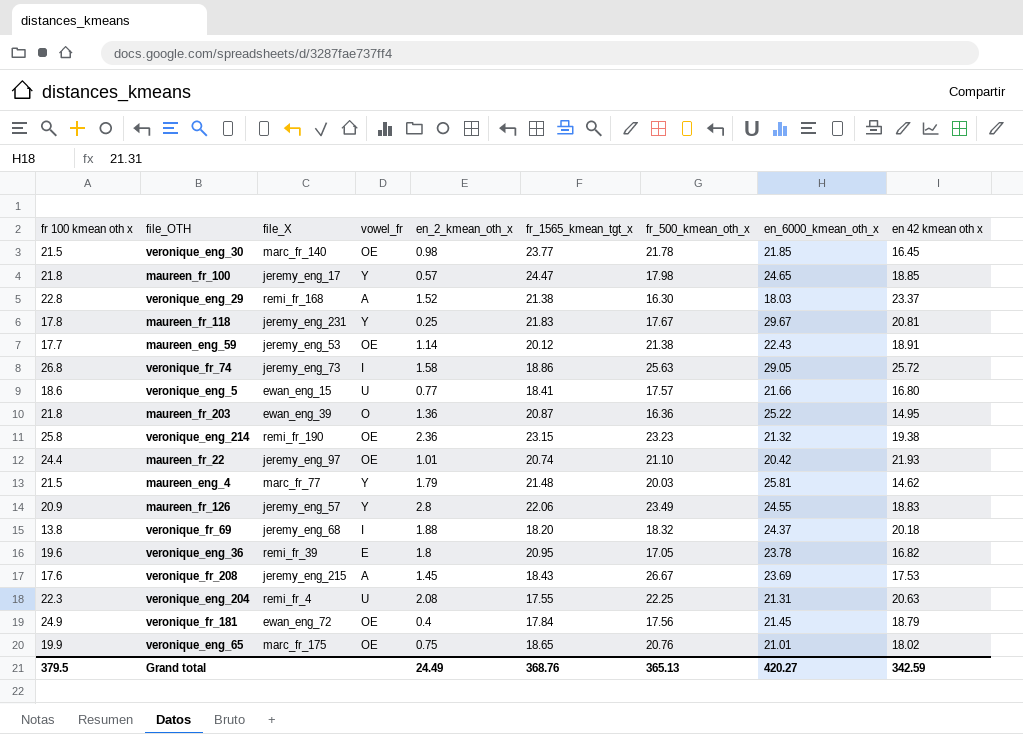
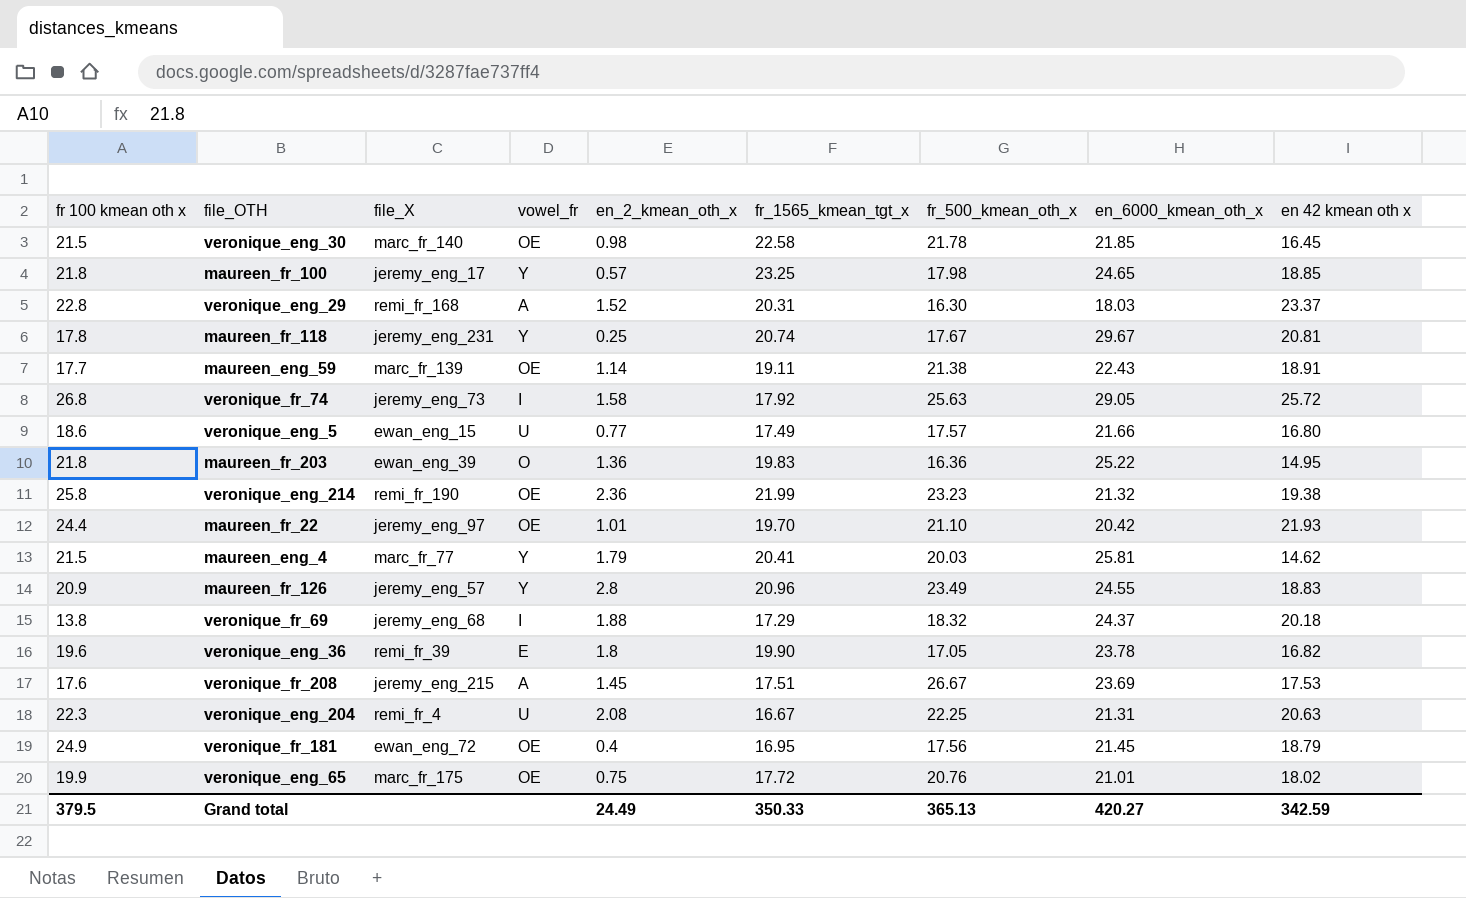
veronique_eng_30 | fr_1565_kmean_tgt_x: 23.77 -> 22.58
maureen_fr_100 | fr_1565_kmean_tgt_x: 24.47 -> 23.25
veronique_eng_29 | fr_1565_kmean_tgt_x: 21.38 -> 20.31
maureen_fr_118 | fr_1565_kmean_tgt_x: 21.83 -> 20.74
maureen_eng_59 | file_X: jeremy_eng_53 -> marc_fr_139
maureen_eng_59 | fr_1565_kmean_tgt_x: 20.12 -> 19.11
veronique_fr_74 | fr_1565_kmean_tgt_x: 18.86 -> 17.92
veronique_eng_5 | fr_1565_kmean_tgt_x: 18.41 -> 17.49
maureen_fr_203 | fr_1565_kmean_tgt_x: 20.87 -> 19.83
veronique_eng_214 | fr_1565_kmean_tgt_x: 23.15 -> 21.99
maureen_fr_22 | fr_1565_kmean_tgt_x: 20.74 -> 19.70
maureen_eng_4 | fr_1565_kmean_tgt_x: 21.48 -> 20.41
maureen_fr_126 | fr_1565_kmean_tgt_x: 22.06 -> 20.96
veronique_fr_69 | fr_1565_kmean_tgt_x: 18.20 -> 17.29
veronique_eng_36 | fr_1565_kmean_tgt_x: 20.95 -> 19.90
veronique_fr_208 | fr_1565_kmean_tgt_x: 18.43 -> 17.51
veronique_eng_204 | fr_1565_kmean_tgt_x: 17.55 -> 16.67
veronique_fr_181 | fr_1565_kmean_tgt_x: 17.84 -> 16.95
veronique_eng_65 | fr_1565_kmean_tgt_x: 18.65 -> 17.72
Grand total | fr_1565_kmean_tgt_x: 368.76 -> 350.33

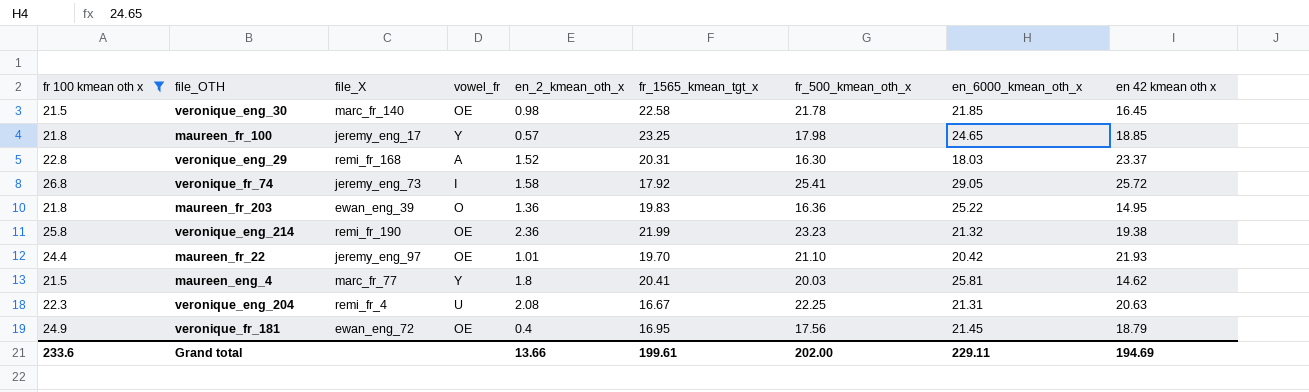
filter: none -> fr 100 kmean oth x >= 21.5
veronique_fr_74 | fr_500_kmean_oth_x: 25.63 -> 25.41
maureen_eng_4 | en_2_kmean_oth_x: 1.79 -> 1.8
Grand total | fr 100 kmean oth x: 379.5 -> 233.6
Grand total | en_2_kmean_oth_x: 24.49 -> 13.66
Grand total | fr_1565_kmean_tgt_x: 350.33 -> 199.61
Grand total | fr_500_kmean_oth_x: 365.13 -> 202.00
Grand total | en_6000_kmean_oth_x: 420.27 -> 229.11
Grand total | en 42 kmean oth x: 342.59 -> 194.69

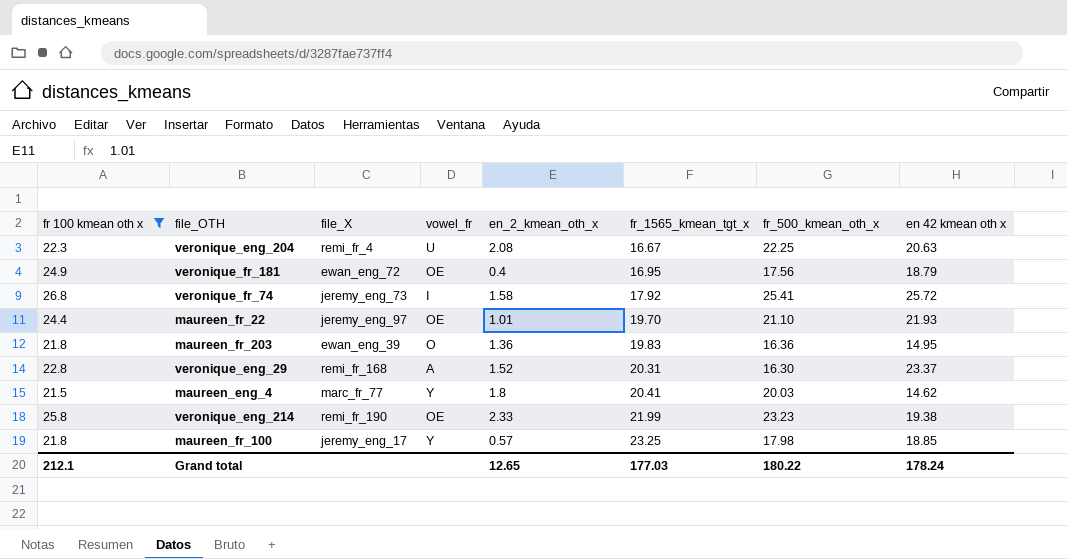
row order: none -> fr_1565_kmean_tgt_x ascending
column en_6000_kmean_oth_x | position: 8 -> none
row veronique_eng_30: 21.5 | marc_fr_140 | OE | 0.98 | 22.58 | 21.78 | 21.85 | 16.45 -> none
veronique_eng_214 | en_2_kmean_oth_x: 2.36 -> 2.33
Grand total | fr 100 kmean oth x: 233.6 -> 212.1
Grand total | en_2_kmean_oth_x: 13.66 -> 12.65
Grand total | fr_1565_kmean_tgt_x: 199.61 -> 177.03
Grand total | fr_500_kmean_oth_x: 202.00 -> 180.22
Grand total | en 42 kmean oth x: 194.69 -> 178.24

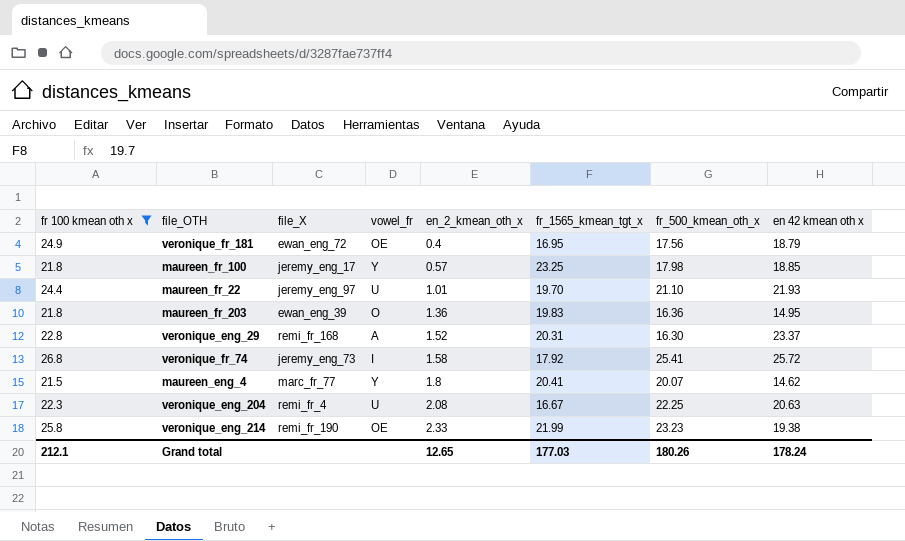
row order: fr_1565_kmean_tgt_x ascending -> en_2_kmean_oth_x ascending
maureen_fr_22 | vowel_fr: OE -> U
maureen_eng_4 | fr_500_kmean_oth_x: 20.03 -> 20.07
Grand total | fr_500_kmean_oth_x: 180.22 -> 180.26

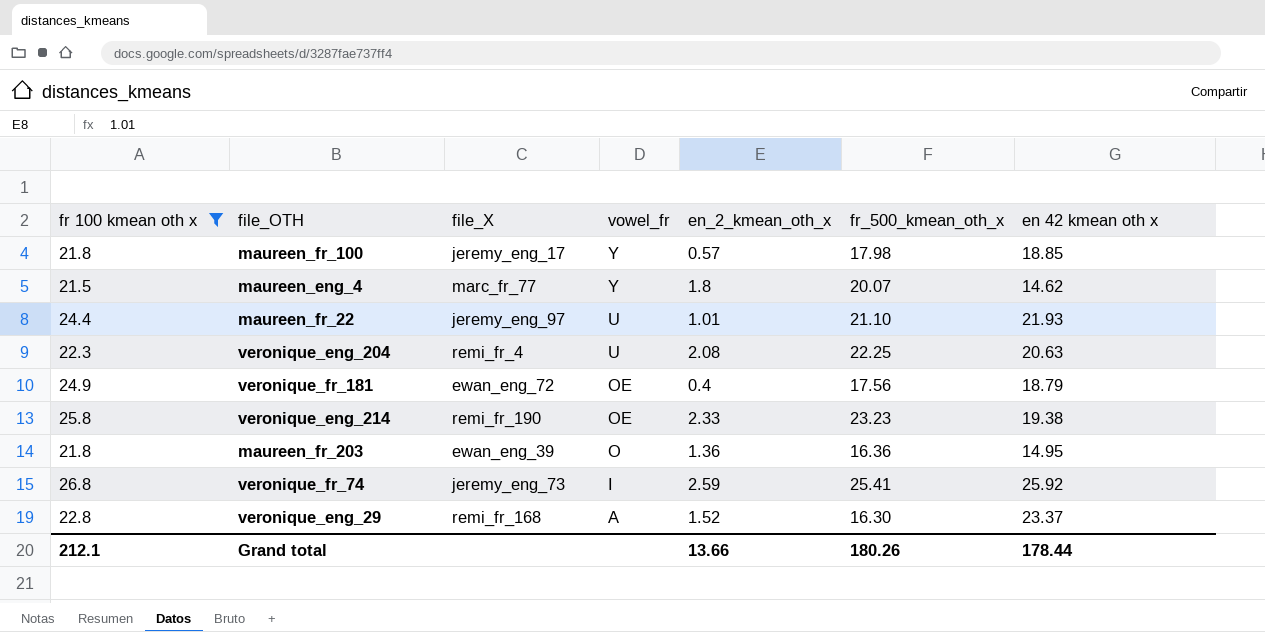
row order: en_2_kmean_oth_x ascending -> vowel_fr descending
column fr_1565_kmean_tgt_x | position: 6 -> none
veronique_fr_74 | en_2_kmean_oth_x: 1.58 -> 2.59
veronique_fr_74 | en 42 kmean oth x: 25.72 -> 25.92
Grand total | en_2_kmean_oth_x: 12.65 -> 13.66
Grand total | en 42 kmean oth x: 178.24 -> 178.44

